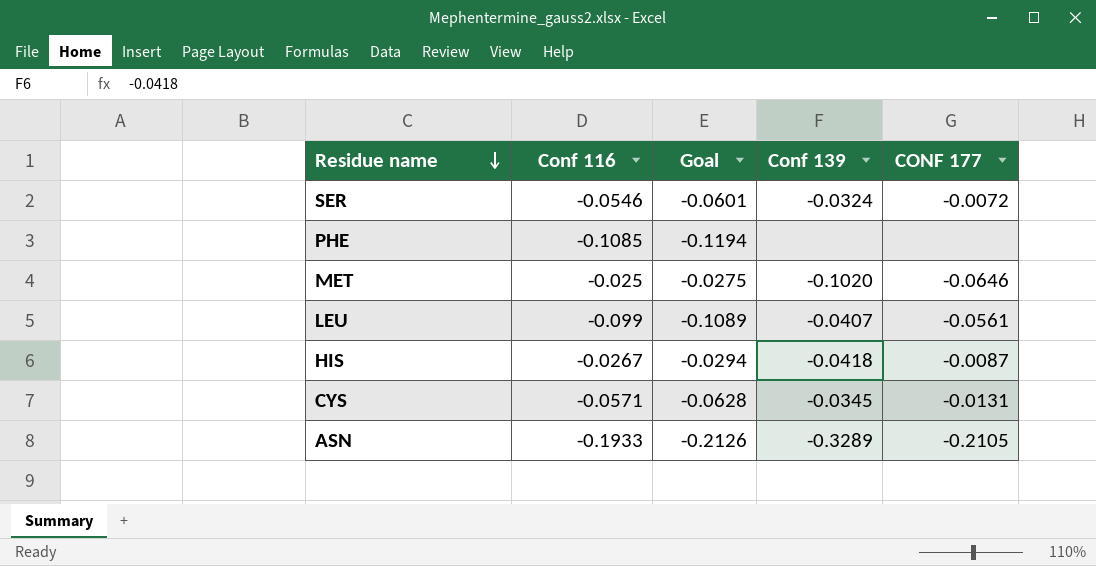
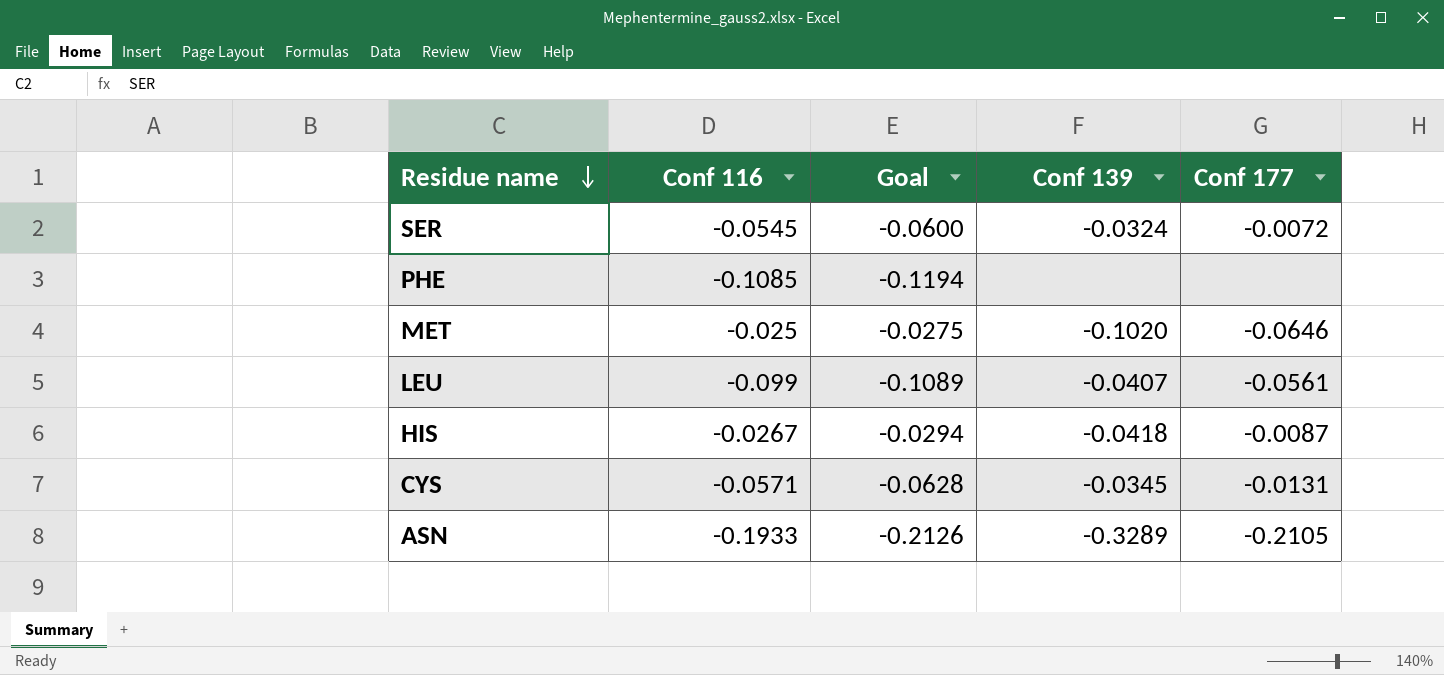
column name: CONF 177 -> Conf 177
SER | Conf 116: -0.0546 -> -0.0545
SER | Goal: -0.0601 -> -0.0600

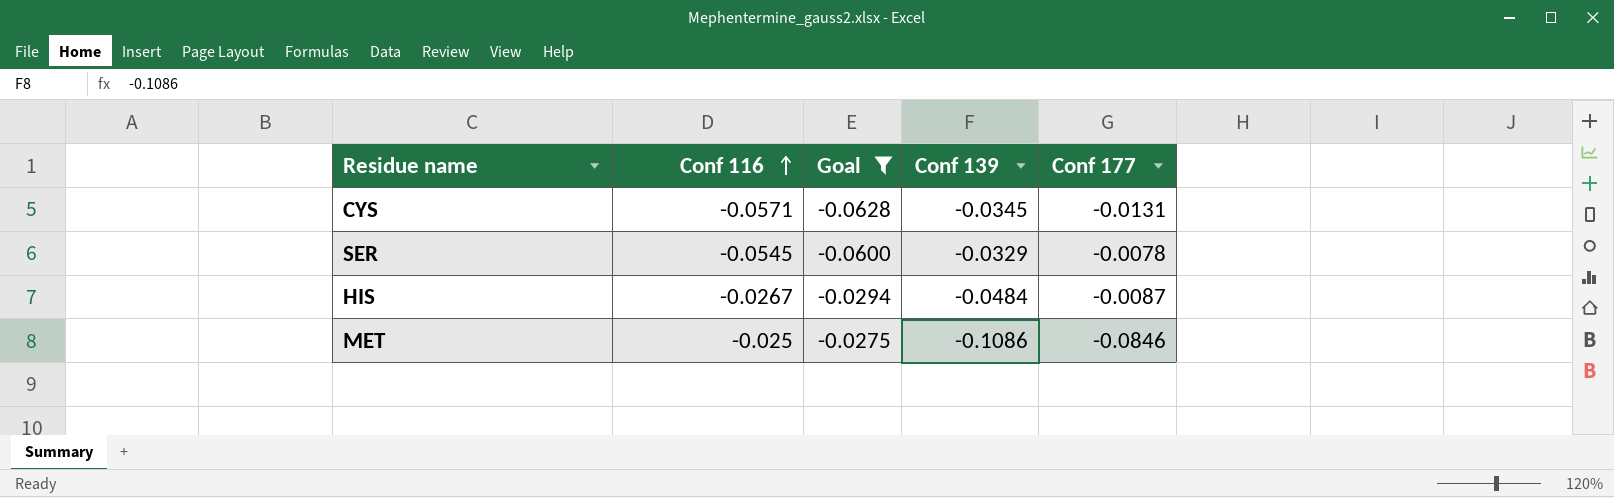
filter: none -> Goal >= -0.0628
row order: Residue name descending -> Conf 116 ascending
SER | Conf 139: -0.0324 -> -0.0329
SER | Conf 177: -0.0072 -> -0.0078
HIS | Conf 139: -0.0418 -> -0.0484
MET | Conf 139: -0.1020 -> -0.1086
MET | Conf 177: -0.0646 -> -0.0846

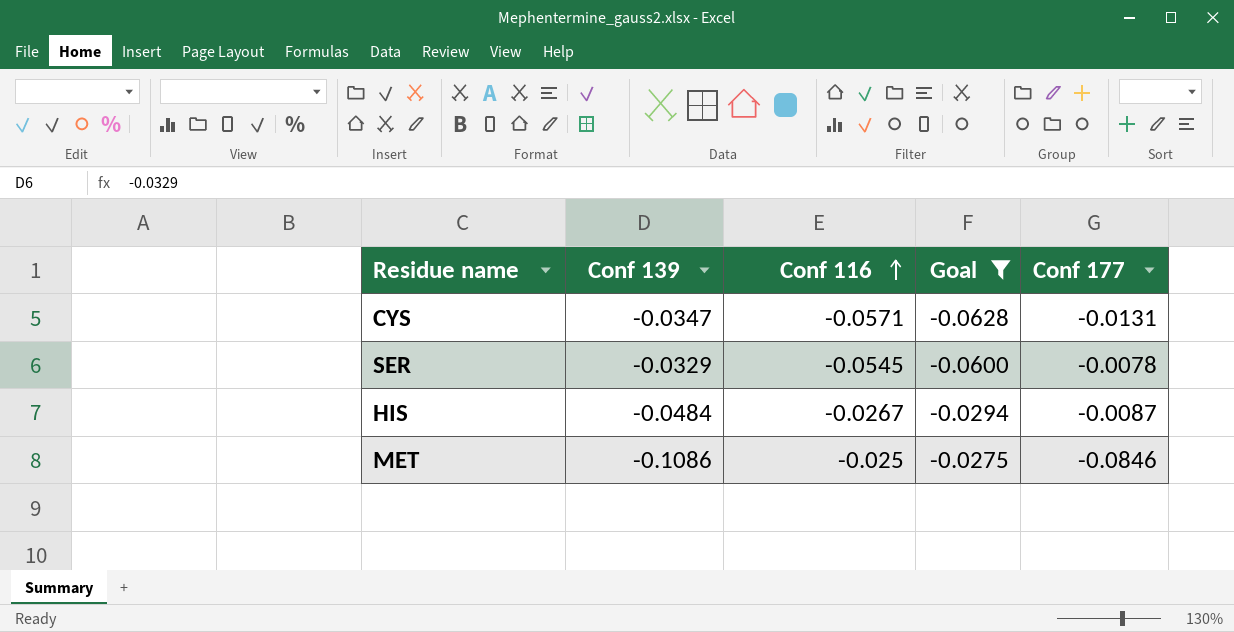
column Conf 139 | position: 4 -> 2
CYS | Conf 139: -0.0345 -> -0.0347

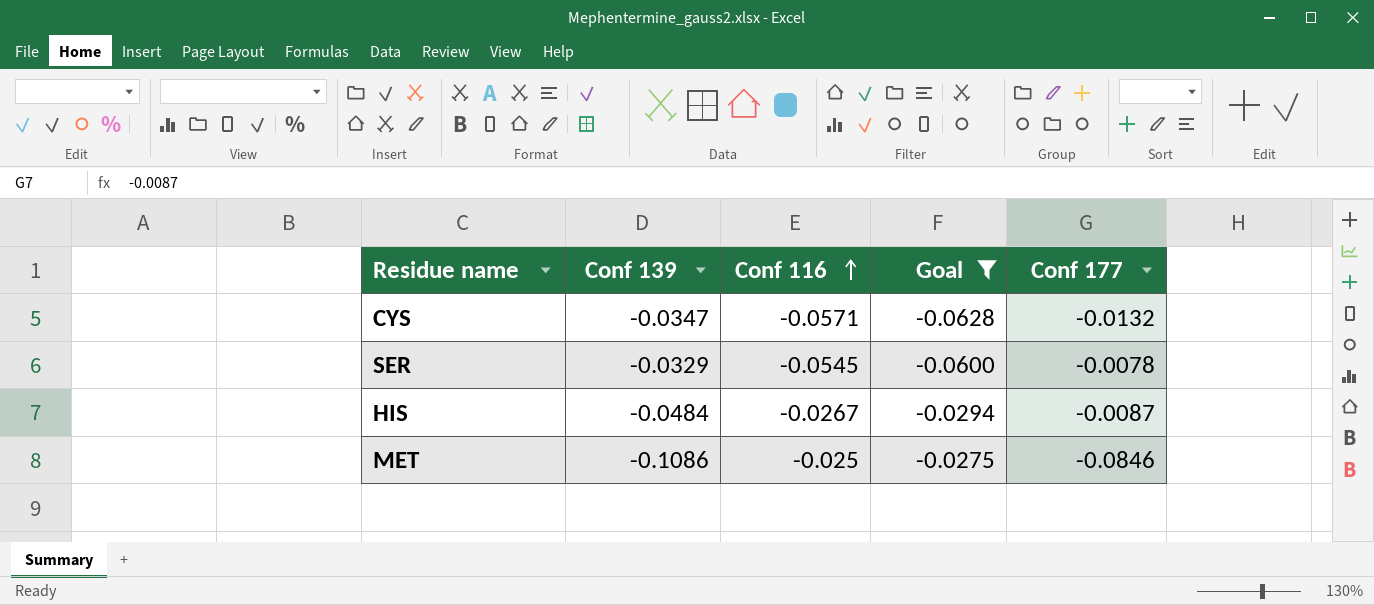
CYS | Conf 177: -0.0131 -> -0.0132

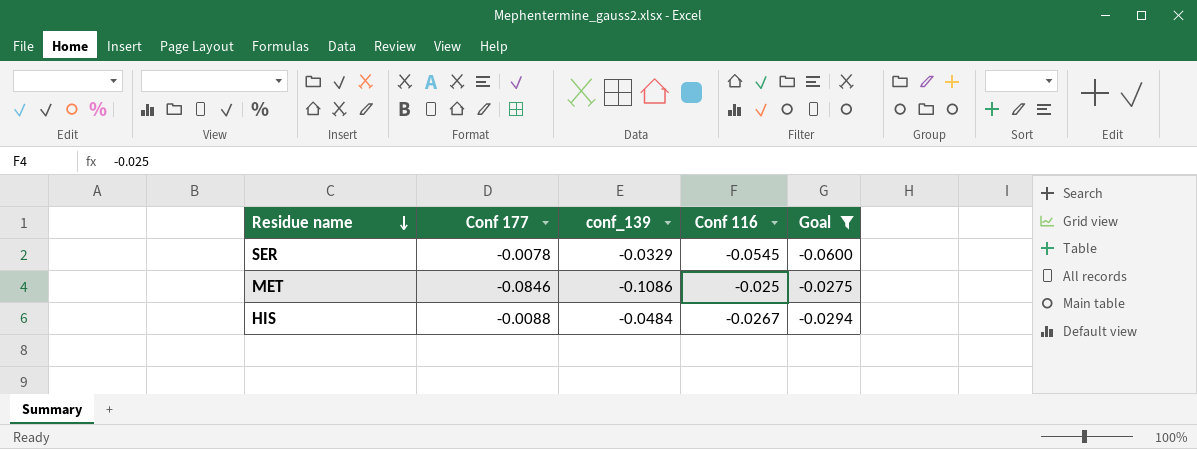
row order: Conf 116 ascending -> Residue name descending
column Conf 177 | position: 5 -> 2
column name: Conf 139 -> conf_139
row CYS: -0.0347 | -0.0571 | -0.0628 | -0.0132 -> none
HIS | Conf 177: -0.0087 -> -0.0088

